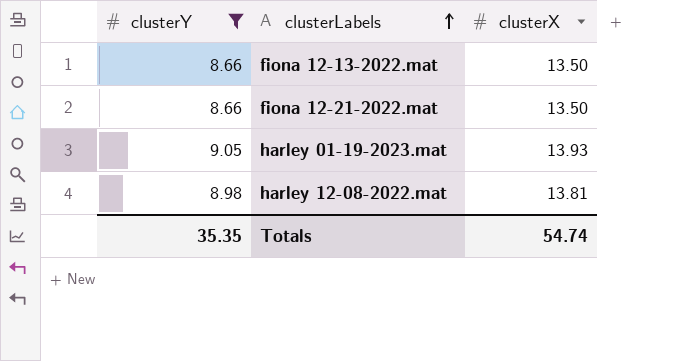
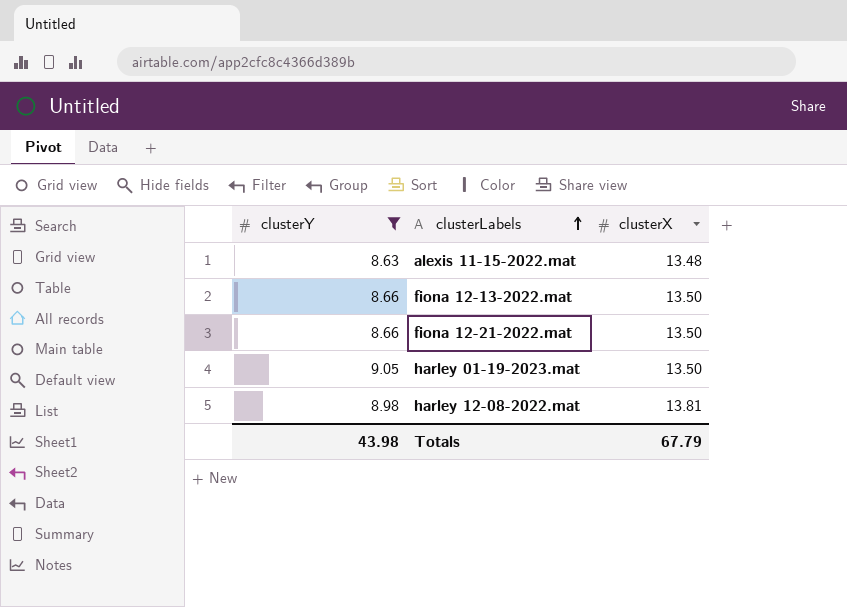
row alexis 11-15-2022.mat: none -> 8.63 | 13.48
harley 01-19-2023.mat | clusterX: 13.93 -> 13.50
Totals | clusterY: 35.35 -> 43.98
Totals | clusterX: 54.74 -> 67.79

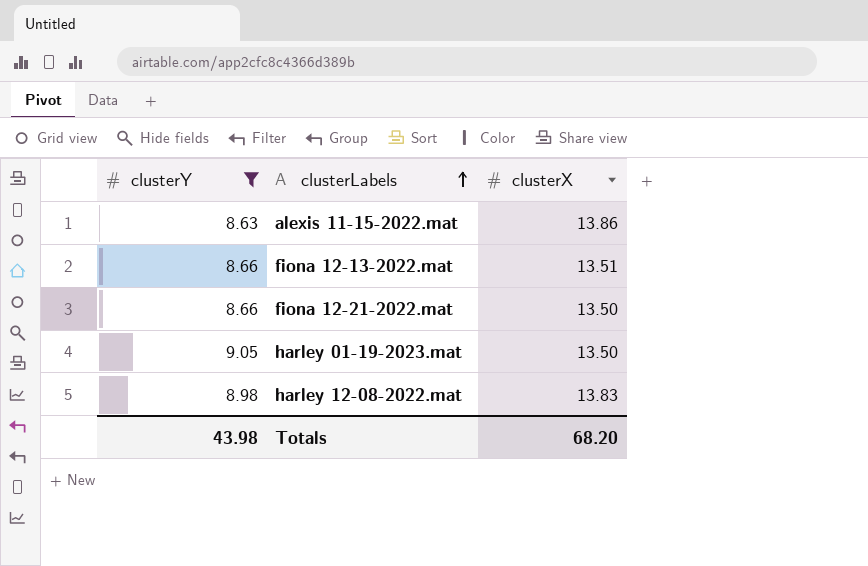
alexis 11-15-2022.mat | clusterX: 13.48 -> 13.86
fiona 12-13-2022.mat | clusterX: 13.50 -> 13.51
harley 12-08-2022.mat | clusterX: 13.81 -> 13.83
Totals | clusterX: 67.79 -> 68.20

